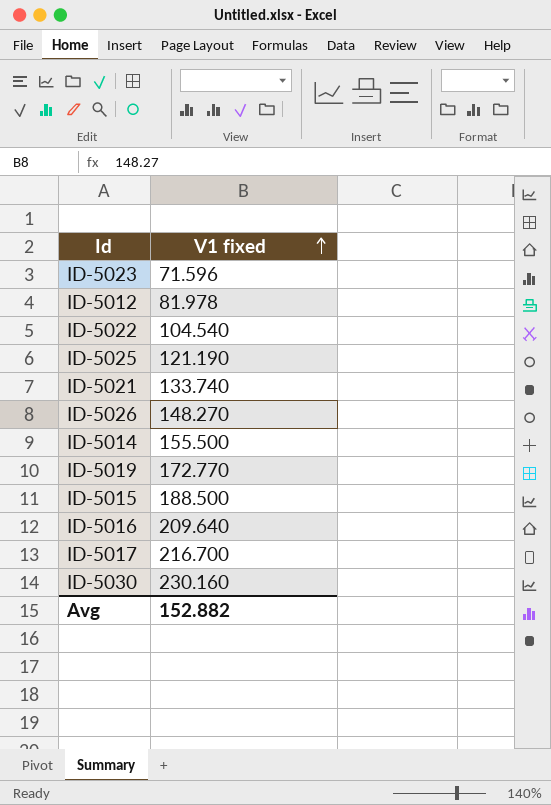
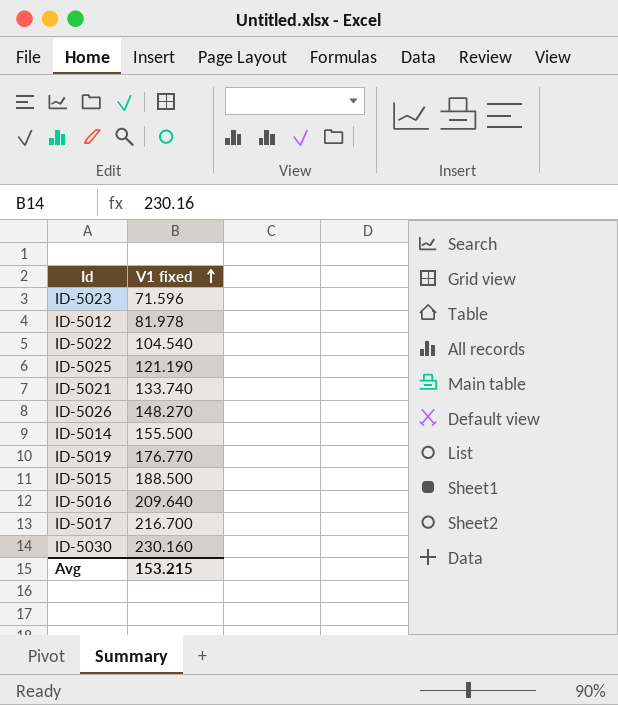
ID-5019 | V1 fixed: 172.770 -> 176.770
Avg | V1 fixed: 152.882 -> 153.215

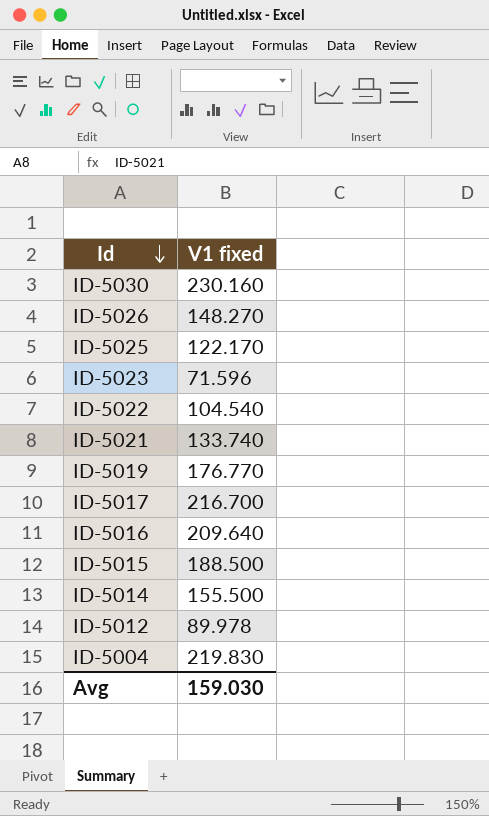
row order: V1 fixed ascending -> Id descending
ID-5025 | V1 fixed: 121.190 -> 122.170
ID-5012 | V1 fixed: 81.978 -> 89.978
row ID-5004: none -> 219.830
Avg | V1 fixed: 153.215 -> 159.030

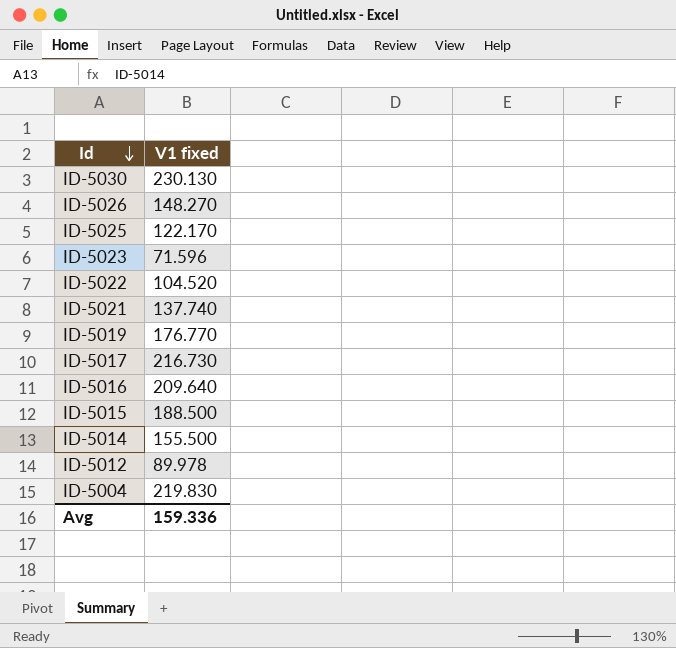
ID-5030 | V1 fixed: 230.160 -> 230.130
ID-5022 | V1 fixed: 104.540 -> 104.520
ID-5021 | V1 fixed: 133.740 -> 137.740
ID-5017 | V1 fixed: 216.700 -> 216.730
Avg | V1 fixed: 159.030 -> 159.336

